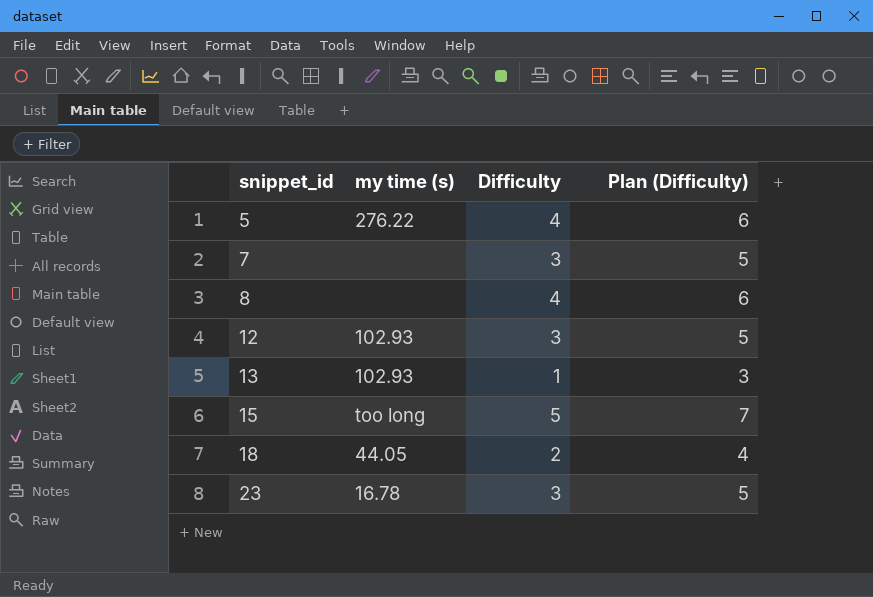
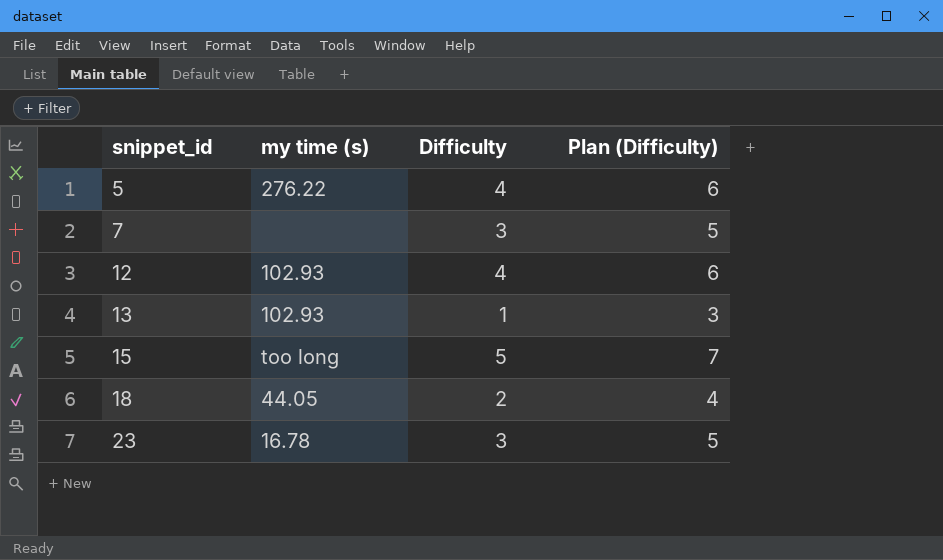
row 8: none | 4 | 6 -> none
12 | Difficulty: 3 -> 4
12 | Plan (Difficulty): 5 -> 6

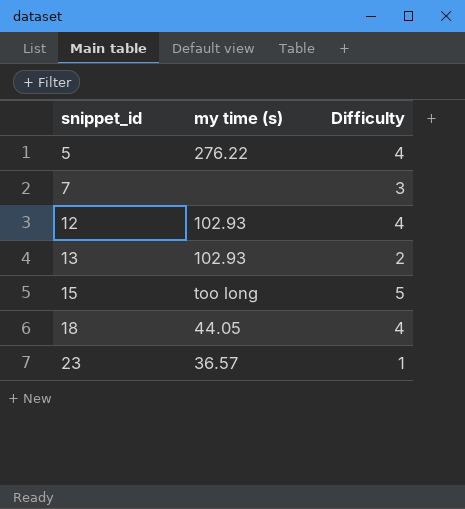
column Plan (Difficulty) | formula: [Difficulty] + 2 -> none
13 | Difficulty: 1 -> 2
18 | Difficulty: 2 -> 4
23 | my time (s): 16.78 -> 36.57
23 | Difficulty: 3 -> 1

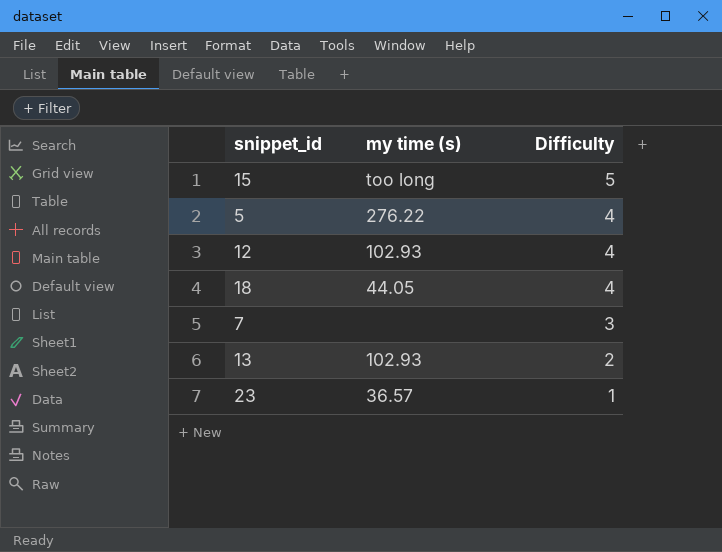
row order: snippet_id ascending -> Difficulty descending

